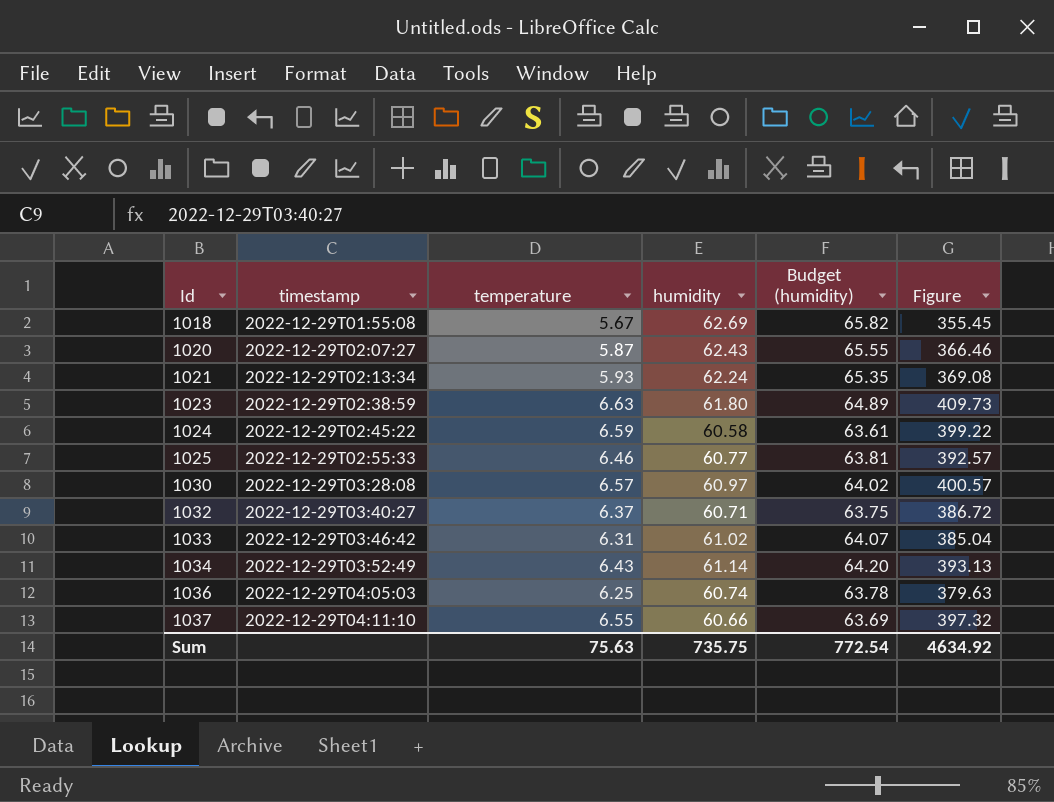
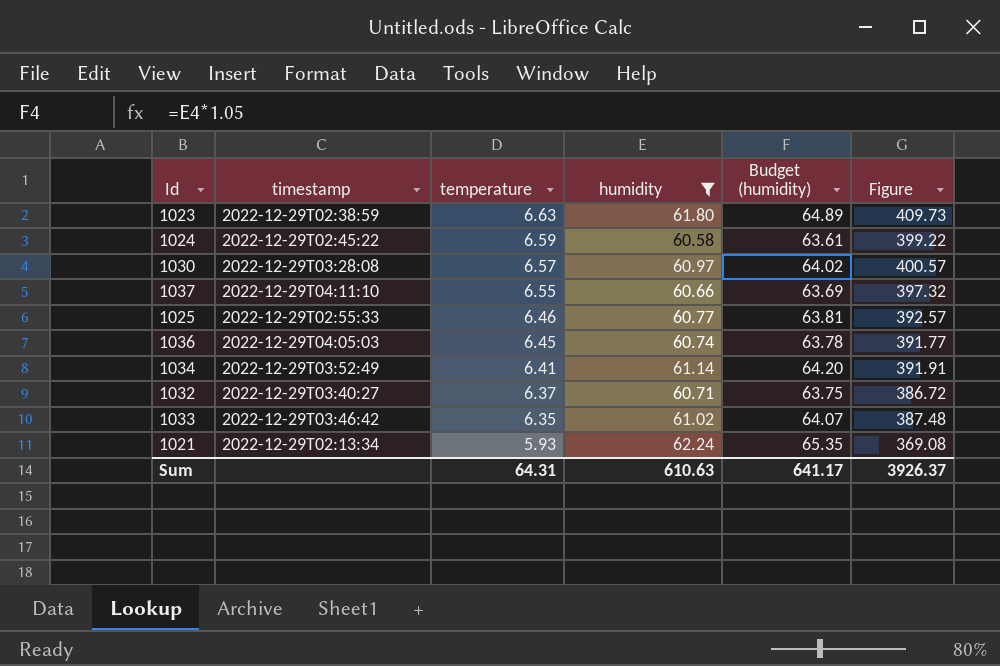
filter: none -> humidity <= 62.24
row order: Id ascending -> temperature descending
1036 | temperature: 6.25 -> 6.45
1036 | Figure: 379.63 -> 391.77
1034 | temperature: 6.43 -> 6.41
1034 | Figure: 393.13 -> 391.91
1033 | temperature: 6.31 -> 6.35
1033 | Figure: 385.04 -> 387.48
Sum | temperature: 75.63 -> 64.31
Sum | humidity: 735.75 -> 610.63
Sum | Budget (humidity): 772.54 -> 641.17
Sum | Figure: 4634.92 -> 3926.37

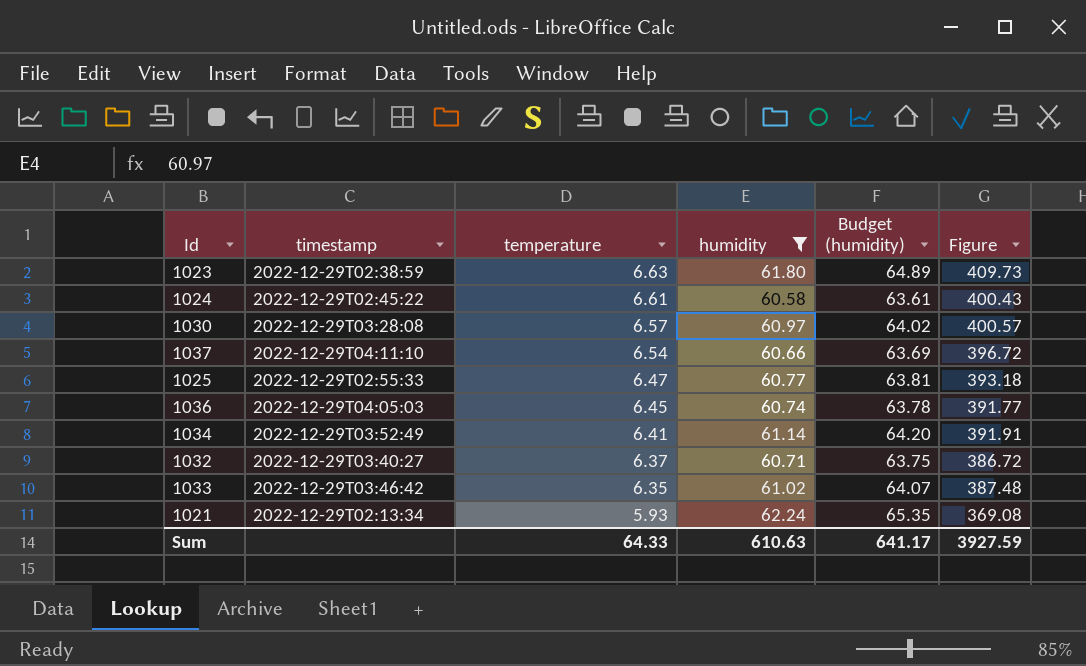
1024 | temperature: 6.59 -> 6.61
1024 | Figure: 399.22 -> 400.43
1037 | temperature: 6.55 -> 6.54
1037 | Figure: 397.32 -> 396.72
1025 | temperature: 6.46 -> 6.47
1025 | Figure: 392.57 -> 393.18
Sum | temperature: 64.31 -> 64.33
Sum | Figure: 3926.37 -> 3927.59

